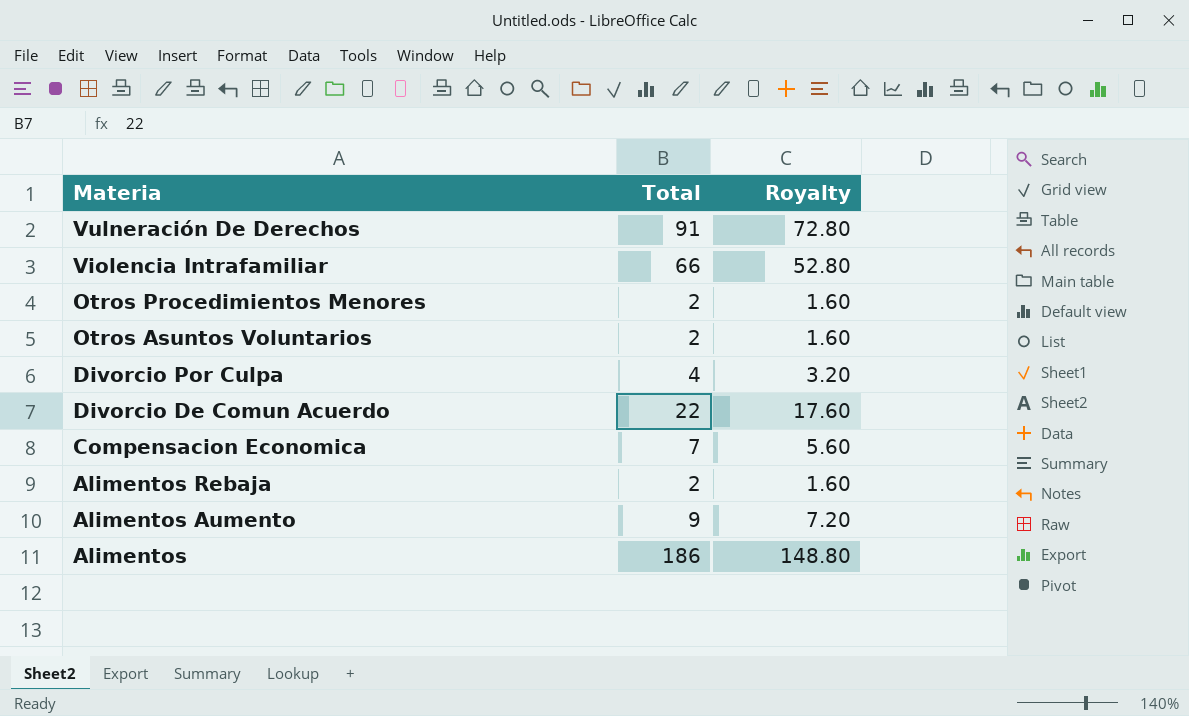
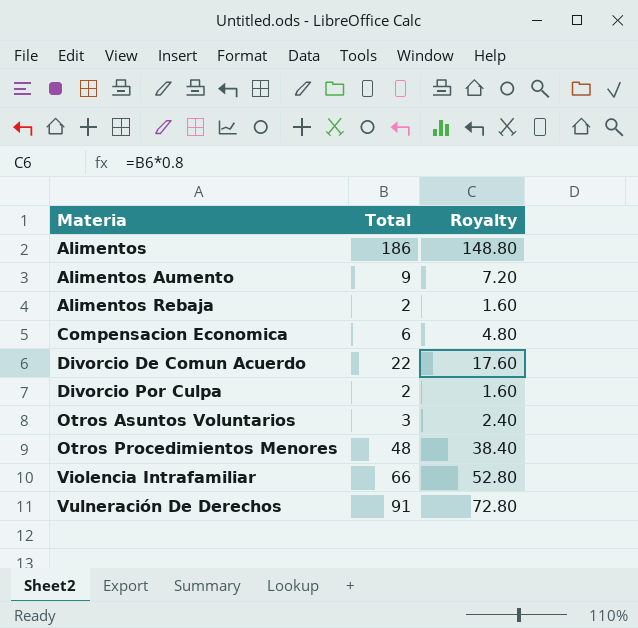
row order: Materia descending -> Materia ascending
Compensacion Economica | Total: 7 -> 6
Compensacion Economica | Royalty: 5.60 -> 4.80
Divorcio Por Culpa | Total: 4 -> 2
Divorcio Por Culpa | Royalty: 3.20 -> 1.60
Otros Asuntos Voluntarios | Total: 2 -> 3
Otros Asuntos Voluntarios | Royalty: 1.60 -> 2.40
Otros Procedimientos Menores | Total: 2 -> 48
Otros Procedimientos Menores | Royalty: 1.60 -> 38.40

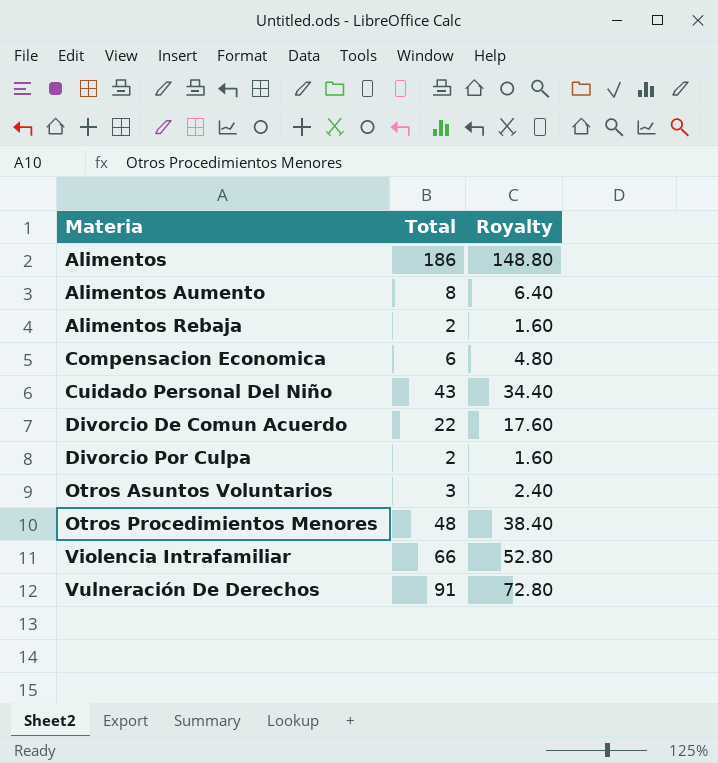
Alimentos Aumento | Total: 9 -> 8
Alimentos Aumento | Royalty: 7.20 -> 6.40
row Cuidado Personal Del Niño: none -> 43 | 34.40

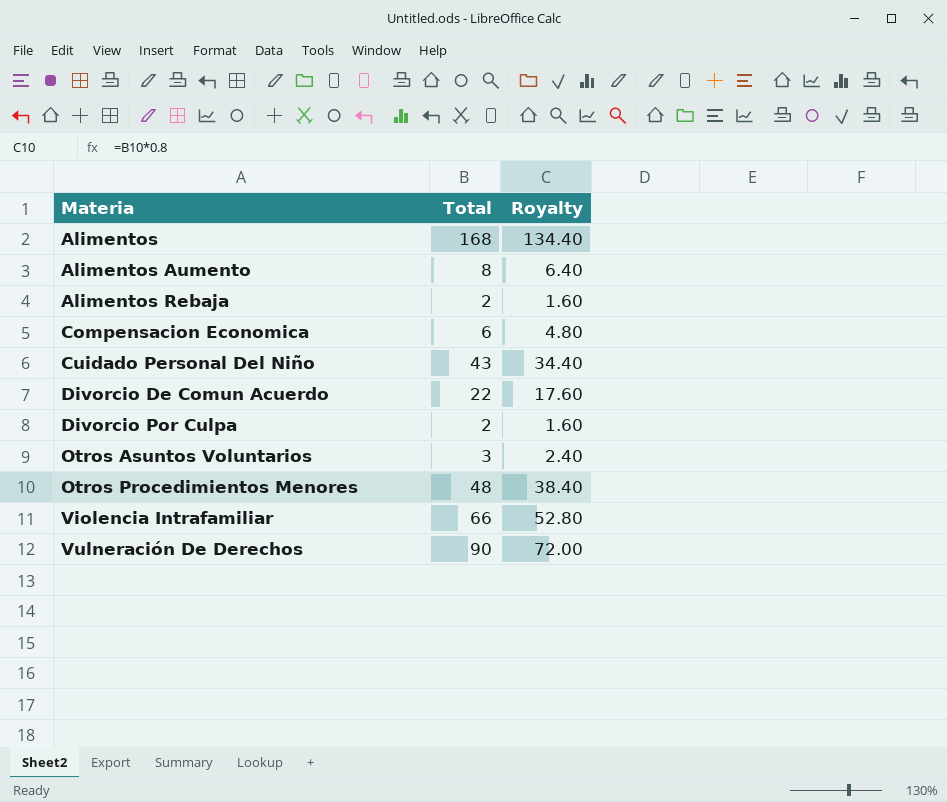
Alimentos | Total: 186 -> 168
Alimentos | Royalty: 148.80 -> 134.40
Vulneración De Derechos | Total: 91 -> 90
Vulneración De Derechos | Royalty: 72.80 -> 72.00

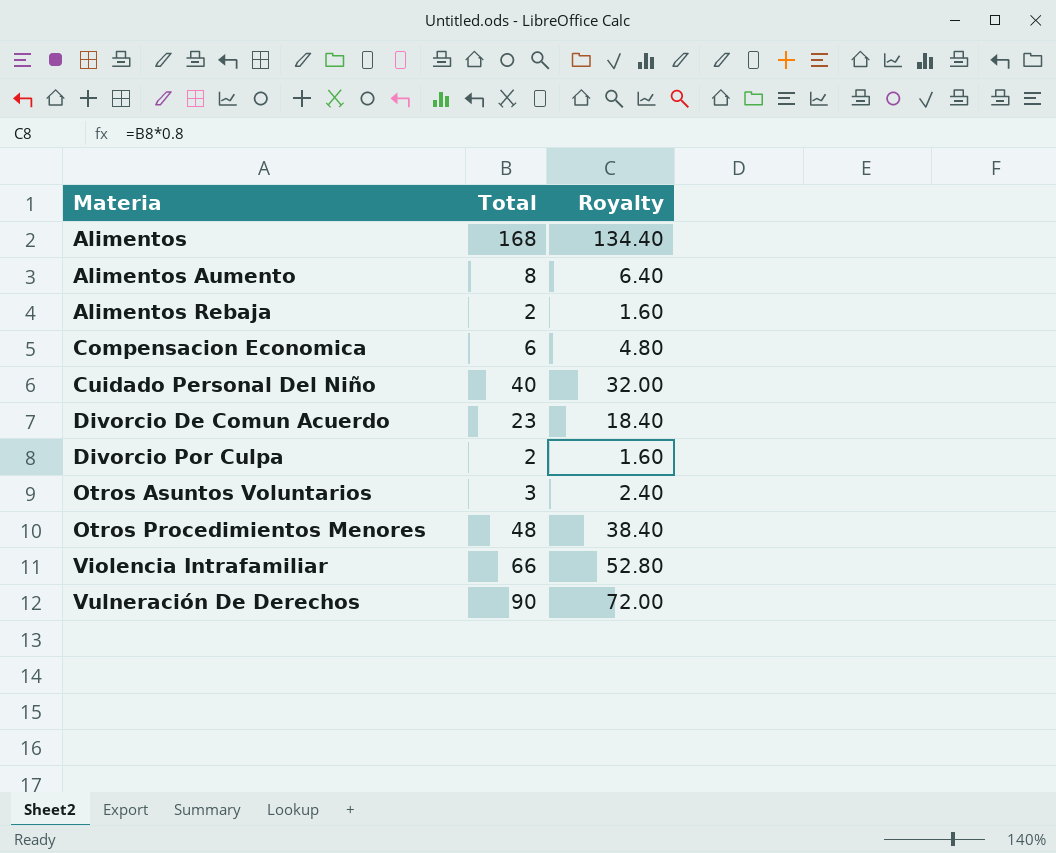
Cuidado Personal Del Niño | Total: 43 -> 40
Cuidado Personal Del Niño | Royalty: 34.40 -> 32.00
Divorcio De Comun Acuerdo | Total: 22 -> 23
Divorcio De Comun Acuerdo | Royalty: 17.60 -> 18.40

